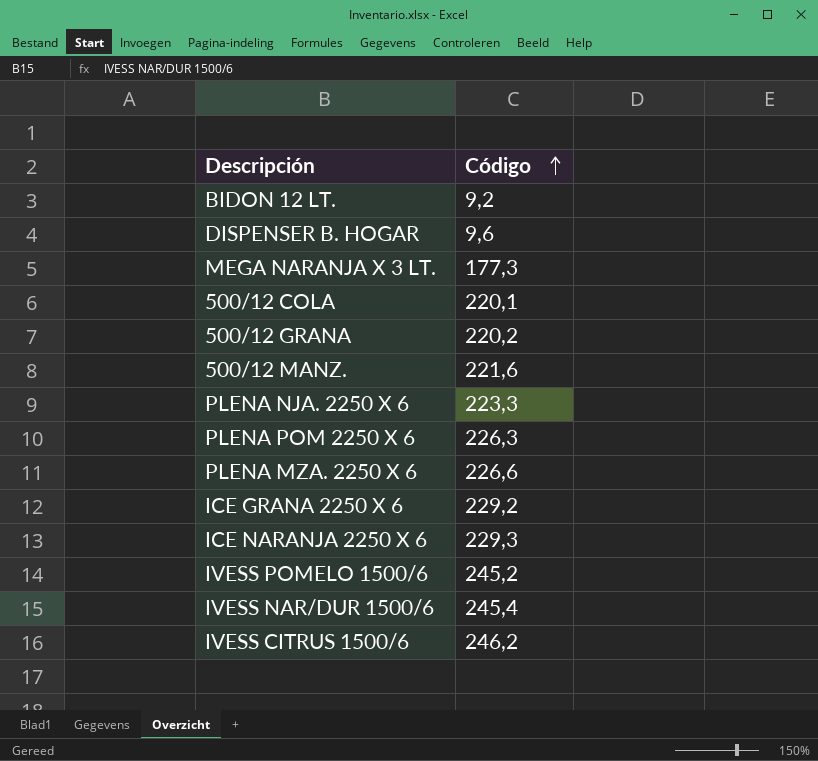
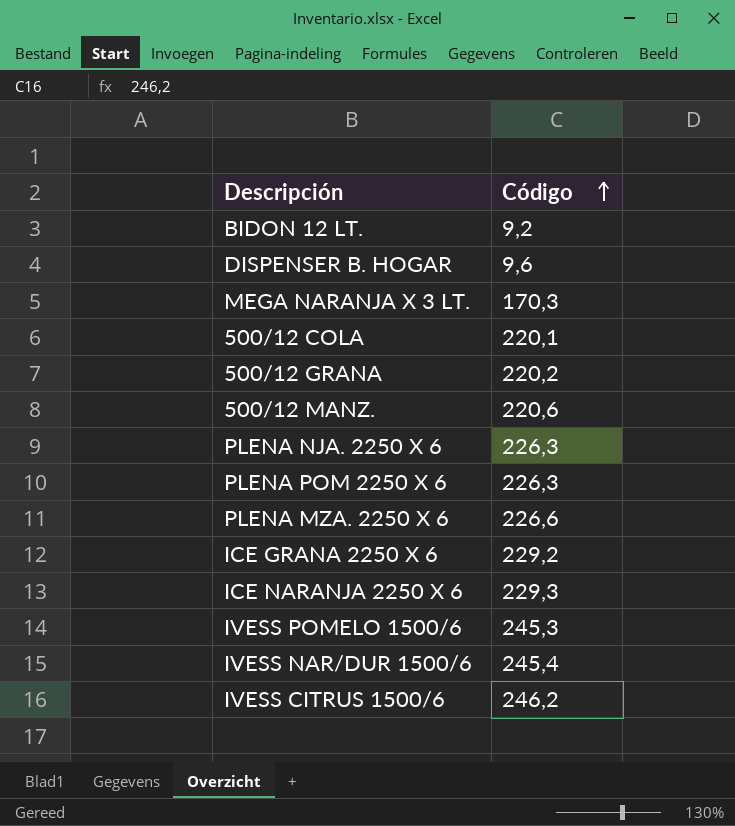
MEGA NARANJA X 3 LT. | Código: 177,3 -> 170,3
500/12 MANZ. | Código: 221,6 -> 220,6
PLENA NJA. 2250 X 6 | Código: 223,3 -> 226,3
IVESS POMELO 1500/6 | Código: 245,2 -> 245,3

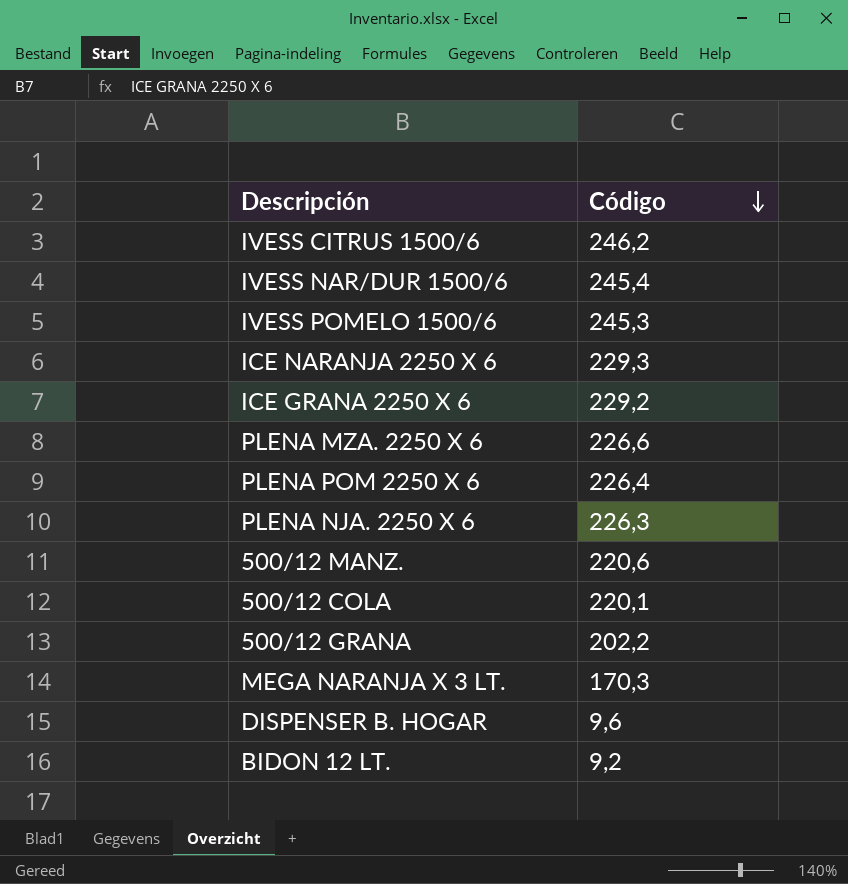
row order: Código ascending -> Código descending
PLENA POM 2250 X 6 | Código: 226,3 -> 226,4
500/12 GRANA | Código: 220,2 -> 202,2

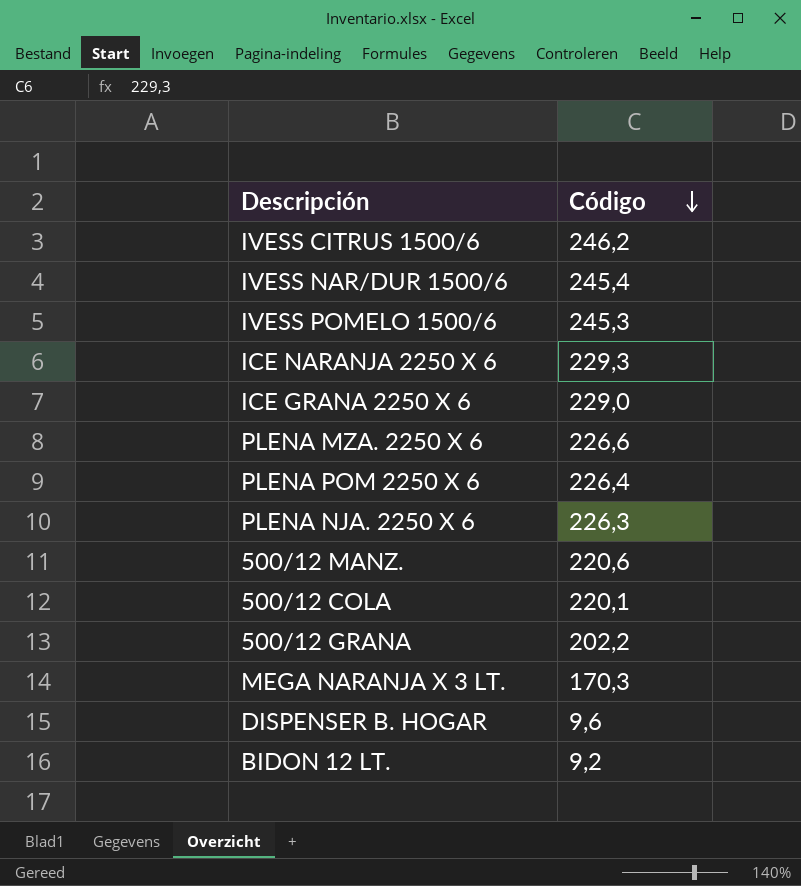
ICE GRANA 2250 X 6 | Código: 229,2 -> 229,0

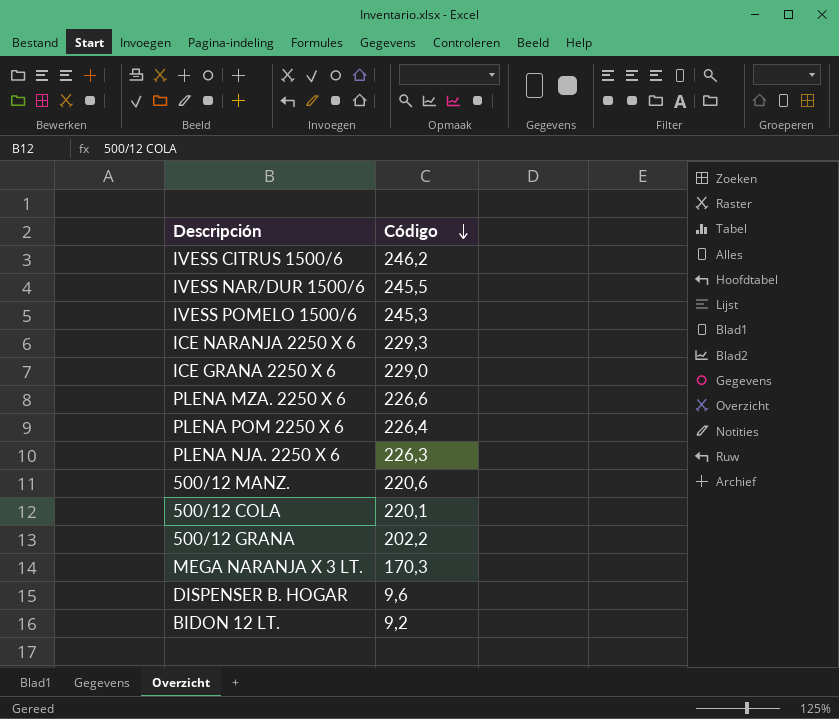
IVESS NAR/DUR 1500/6 | Código: 245,4 -> 245,5

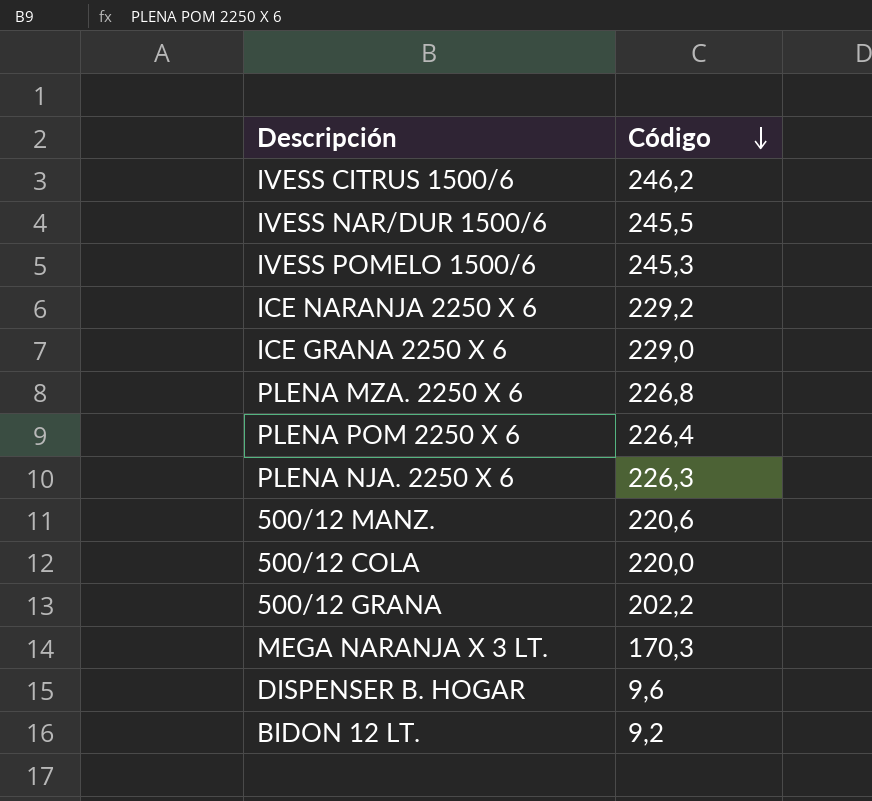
ICE NARANJA 2250 X 6 | Código: 229,3 -> 229,2
PLENA MZA. 2250 X 6 | Código: 226,6 -> 226,8
500/12 COLA | Código: 220,1 -> 220,0

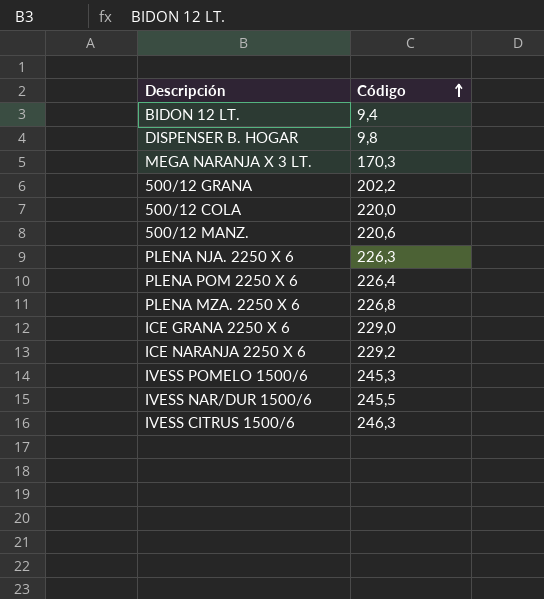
row order: Código descending -> Código ascending
BIDON 12 LT. | Código: 9,2 -> 9,4
DISPENSER B. HOGAR | Código: 9,6 -> 9,8
IVESS CITRUS 1500/6 | Código: 246,2 -> 246,3

